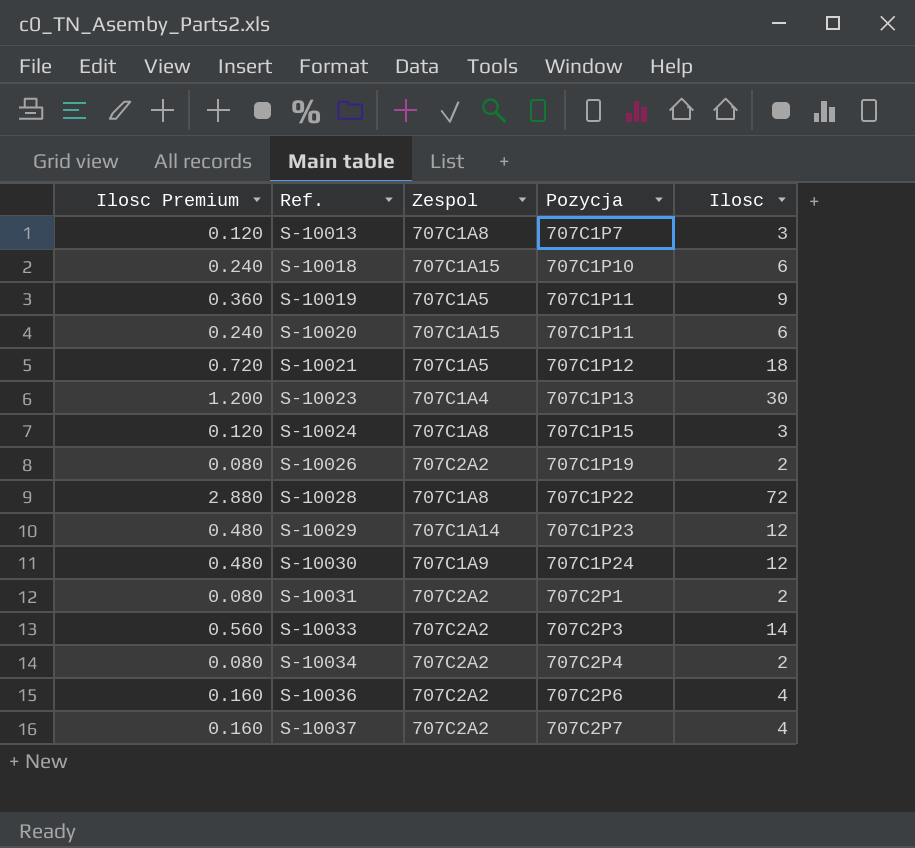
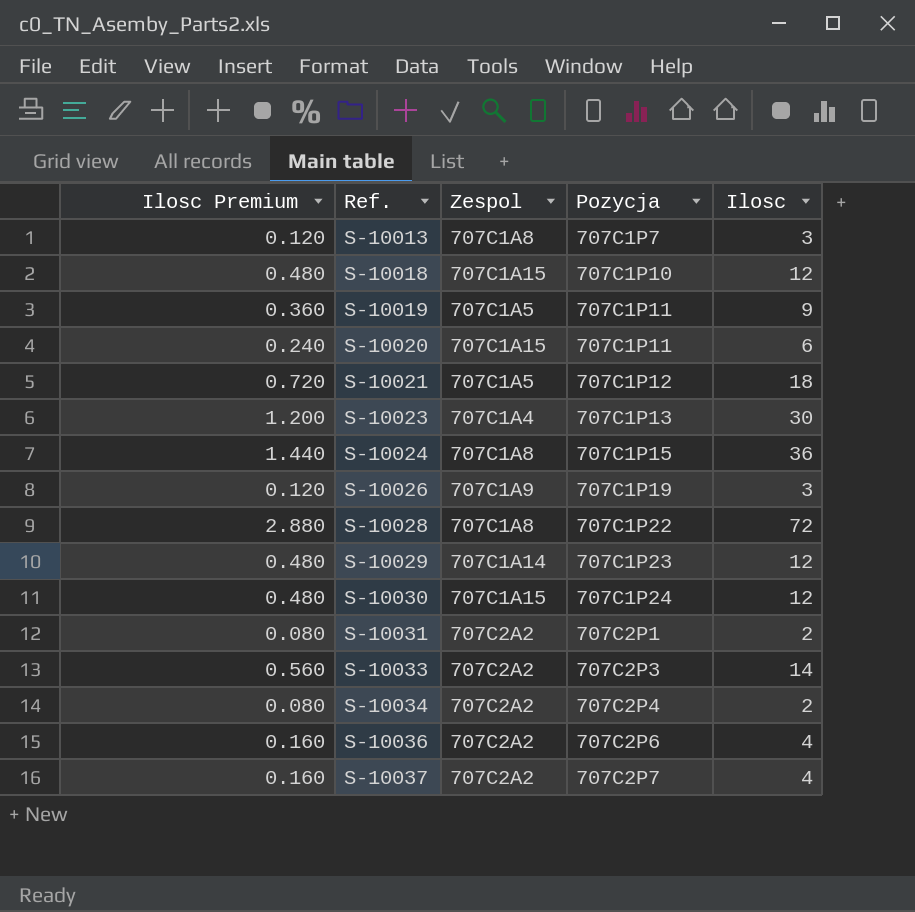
S-10018 | Ilosc Premium: 0.240 -> 0.480
S-10018 | Ilosc: 6 -> 12
S-10024 | Ilosc Premium: 0.120 -> 1.440
S-10024 | Ilosc: 3 -> 36
S-10026 | Ilosc Premium: 0.080 -> 0.120
S-10026 | Zespol: 707C2A2 -> 707C1A9
S-10026 | Ilosc: 2 -> 3
S-10030 | Zespol: 707C1A9 -> 707C1A15

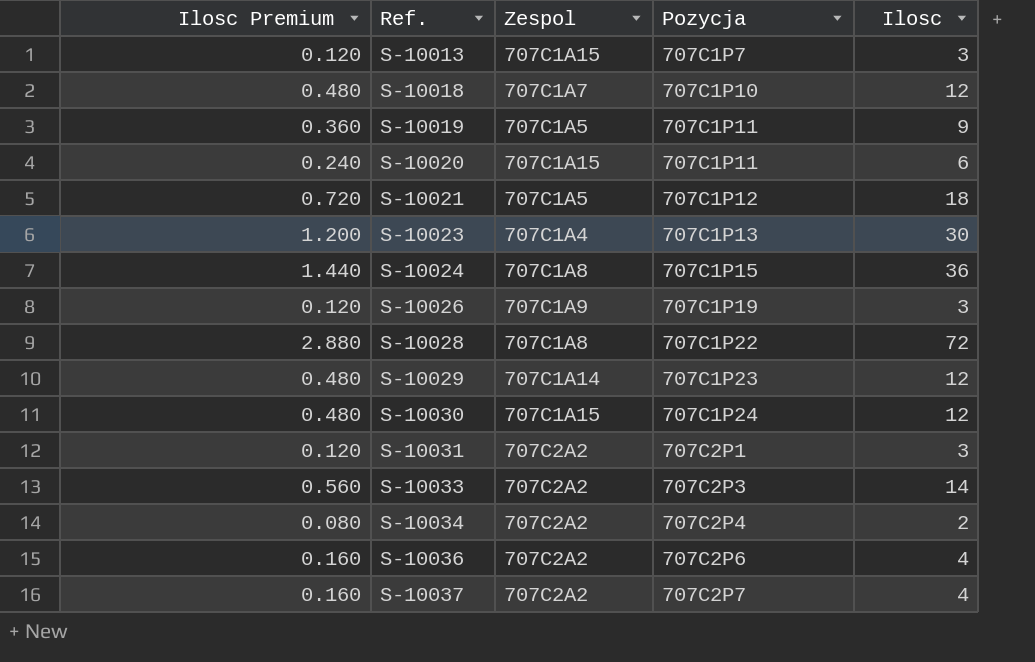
S-10013 | Zespol: 707C1A8 -> 707C1A15
S-10018 | Zespol: 707C1A15 -> 707C1A7
S-10031 | Ilosc Premium: 0.080 -> 0.120
S-10031 | Ilosc: 2 -> 3

